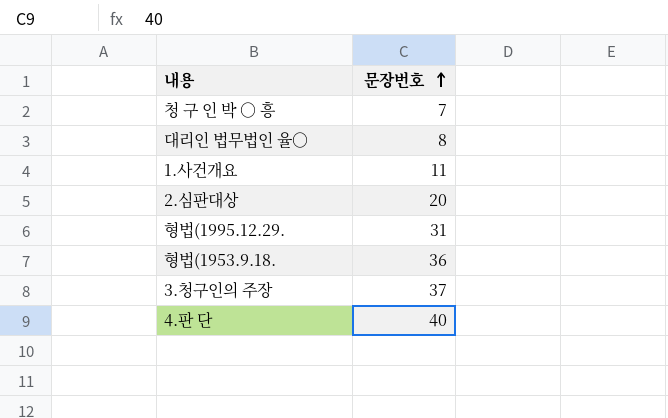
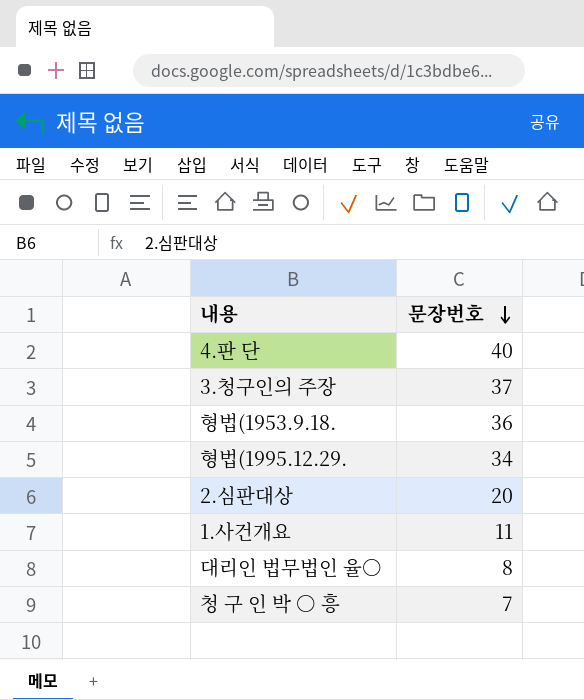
row order: 문장번호 ascending -> 문장번호 descending
형법(1995.12.29. | 문장번호: 31 -> 34

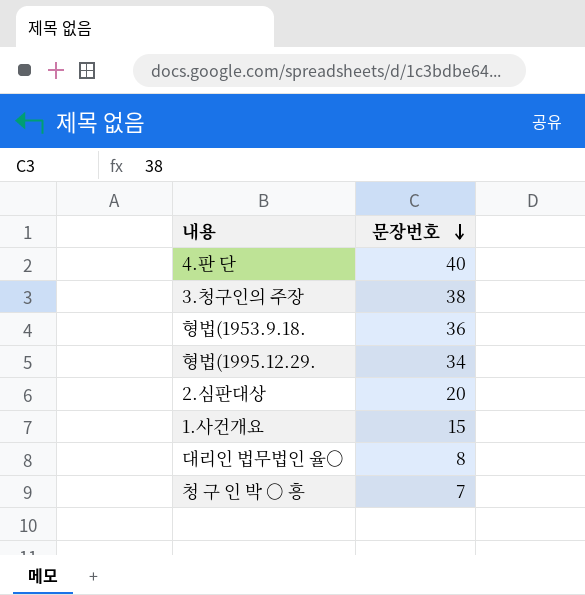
3.청구인의 주장 | 문장번호: 37 -> 38
1.사건개요 | 문장번호: 11 -> 15

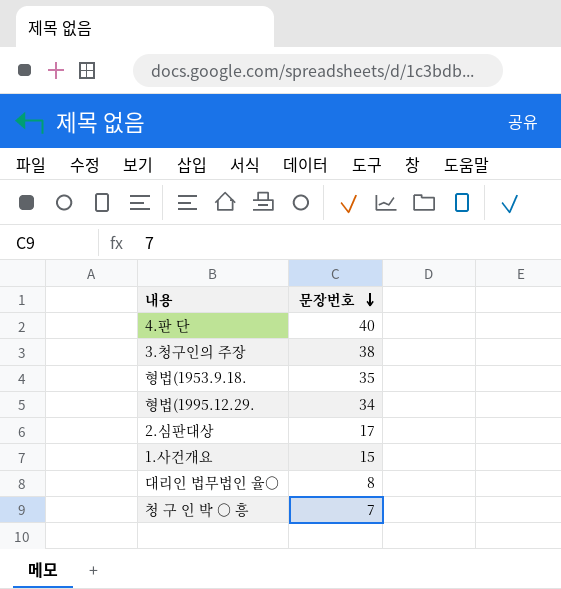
형법(1953.9.18. | 문장번호: 36 -> 35
2.심판대상 | 문장번호: 20 -> 17

